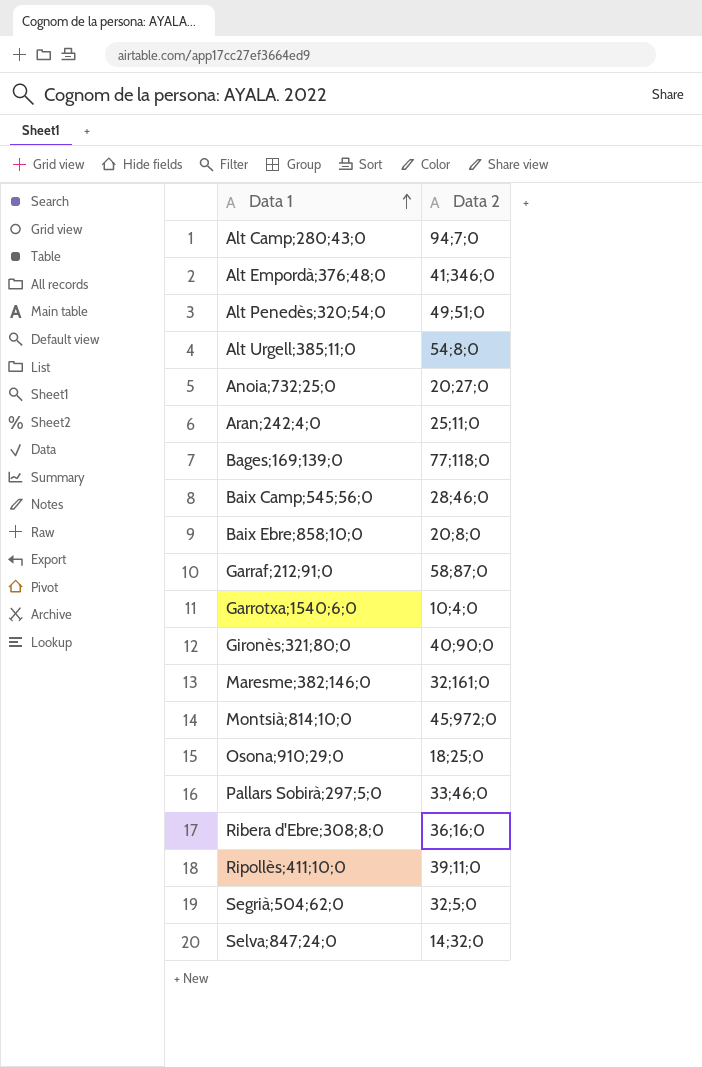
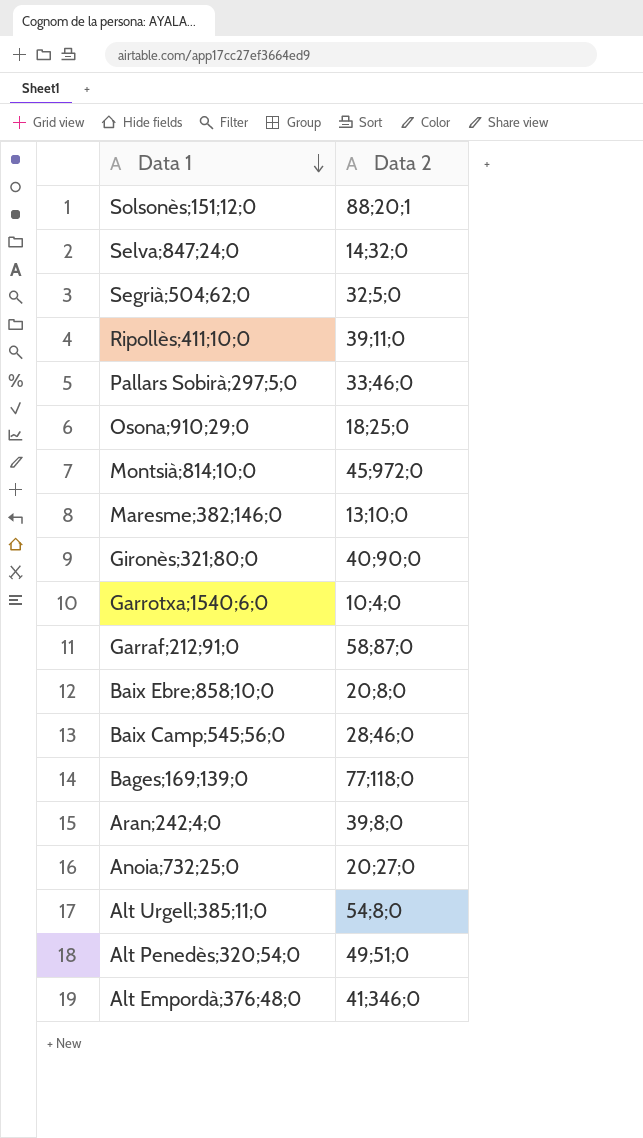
row order: Data 1 ascending -> Data 1 descending
row Alt Camp;280;43;0: 94;7;0 -> none
row Ribera d'Ebre;308;8;0: 36;16;0 -> none
row Solsonès;151;12;0: none -> 88;20;1
Maresme;382;146;0 | Data 2: 32;161;0 -> 13;10;0
Aran;242;4;0 | Data 2: 25;11;0 -> 39;8;0

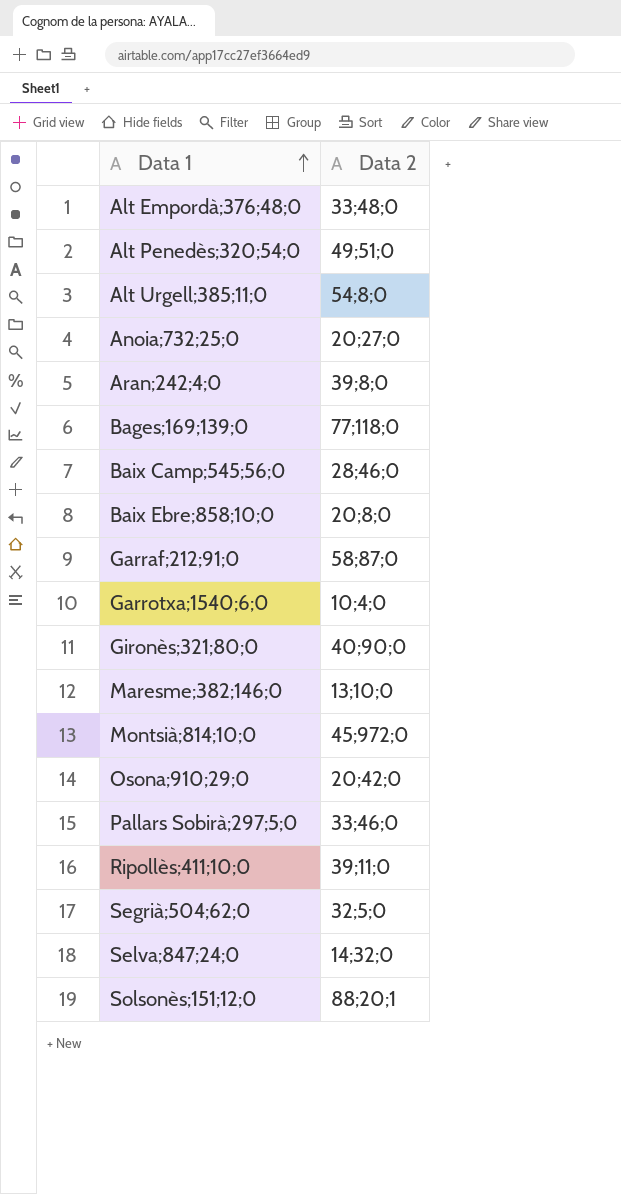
row order: Data 1 descending -> Data 1 ascending
Alt Empordà;376;48;0 | Data 2: 41;346;0 -> 33;48;0
Osona;910;29;0 | Data 2: 18;25;0 -> 20;42;0

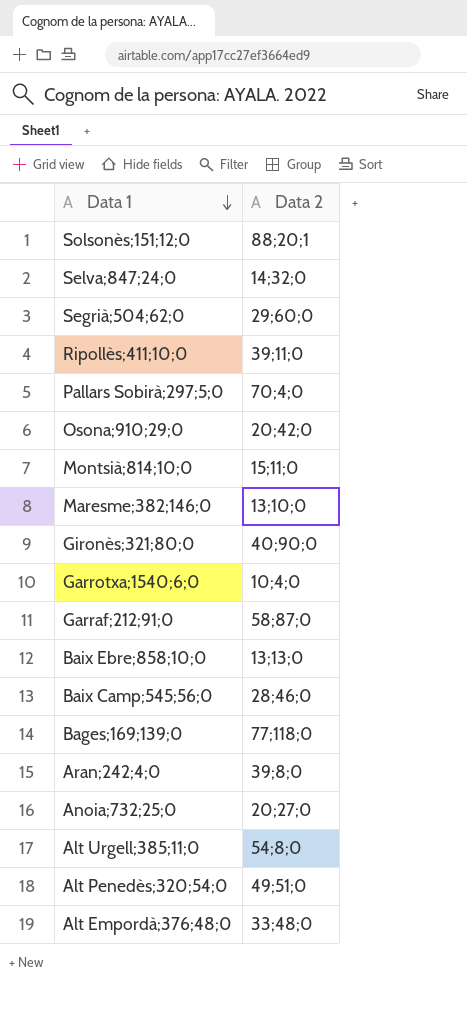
row order: Data 1 ascending -> Data 1 descending
Segrià;504;62;0 | Data 2: 32;5;0 -> 29;60;0
Pallars Sobirà;297;5;0 | Data 2: 33;46;0 -> 70;4;0
Montsià;814;10;0 | Data 2: 45;972;0 -> 15;11;0
Baix Ebre;858;10;0 | Data 2: 20;8;0 -> 13;13;0

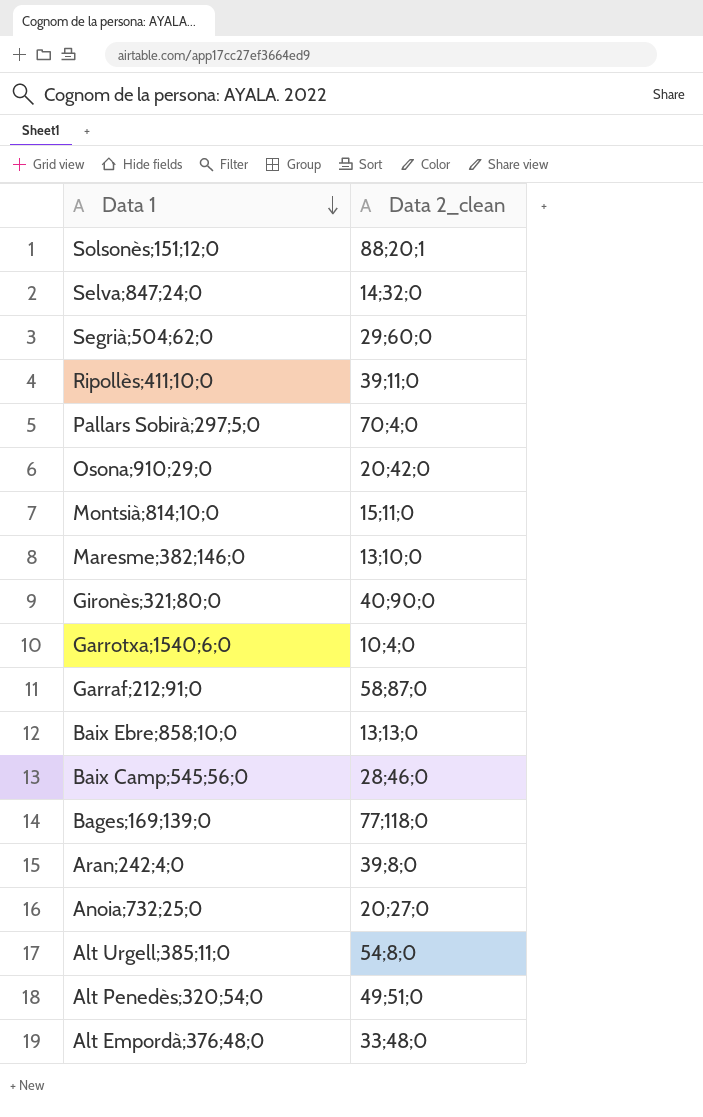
column name: Data 2 -> Data 2_clean

